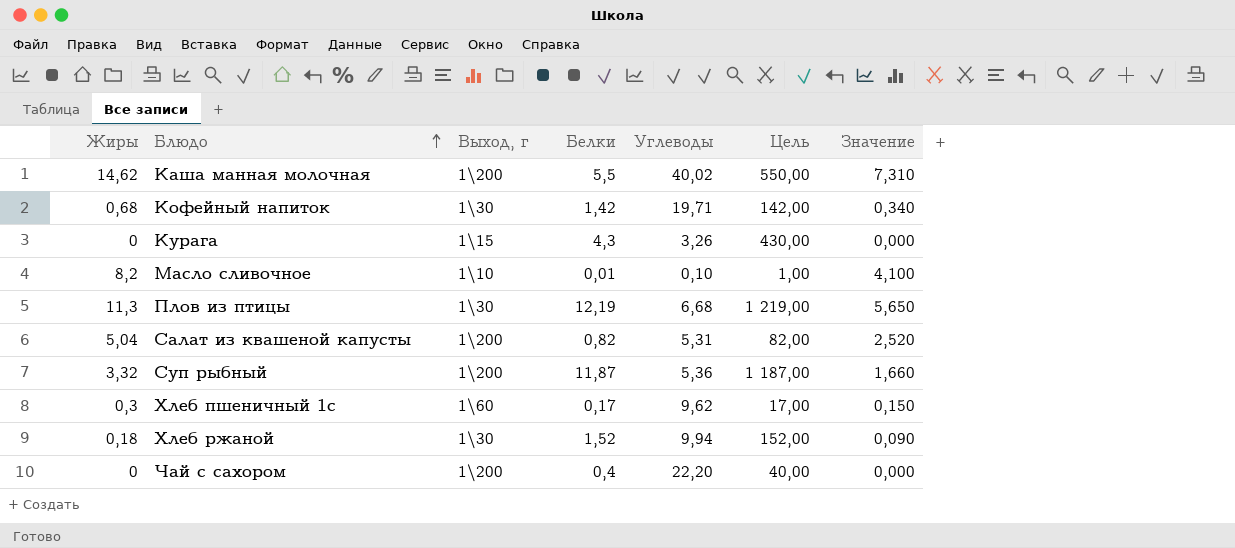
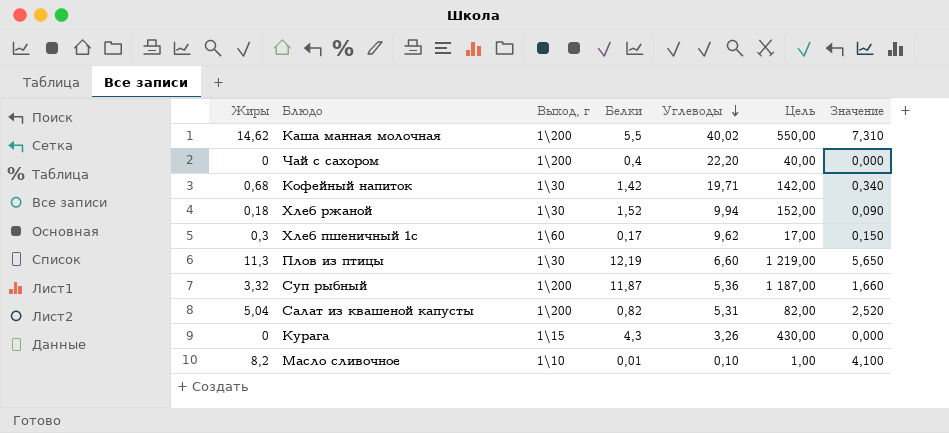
row order: Блюдо ascending -> Углеводы descending
Плов из птицы | Углеводы: 6,68 -> 6,60

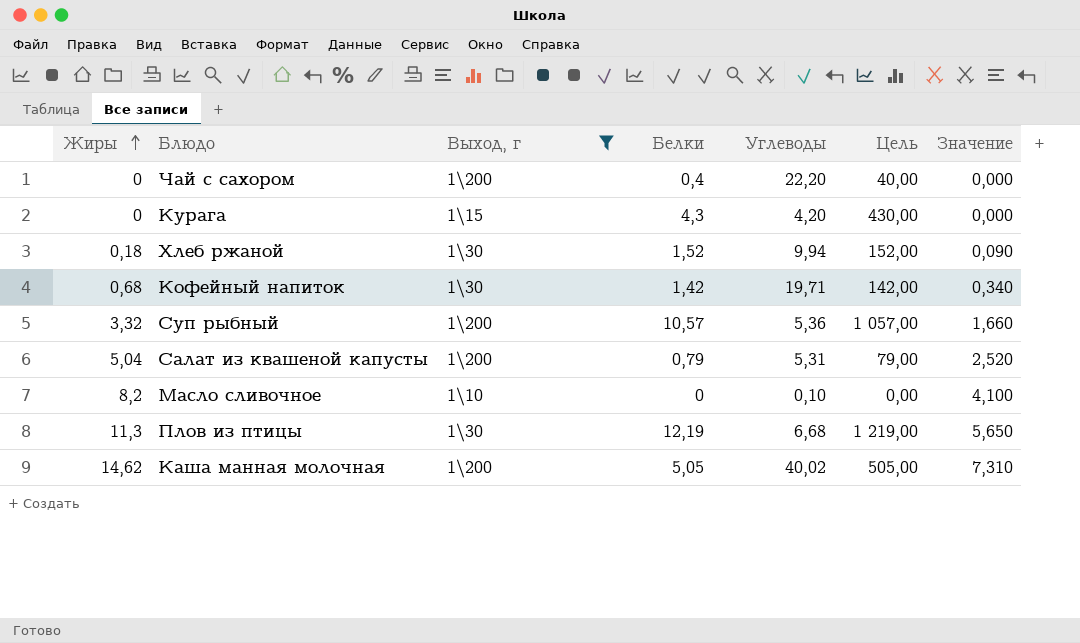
filter: none -> Выход, г != 1\60
row order: Углеводы descending -> Жиры ascending
Курага | Углеводы: 3,26 -> 4,20
Суп рыбный | Белки: 11,87 -> 10,57
Суп рыбный | Цель: 1 187,00 -> 1 057,00
Салат из квашеной капусты | Белки: 0,82 -> 0,79
Салат из квашеной капусты | Цель: 82,00 -> 79,00
Масло сливочное | Белки: 0,01 -> 0
Масло сливочное | Цель: 1,00 -> 0,00
Плов из птицы | Углеводы: 6,60 -> 6,68
Каша манная молочная | Белки: 5,5 -> 5,05
Каша манная молочная | Цель: 550,00 -> 505,00

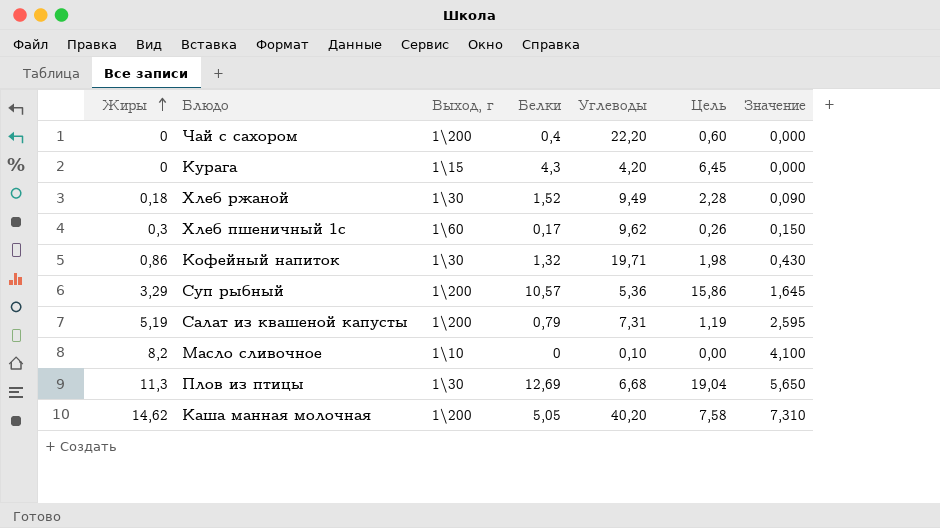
filter: Выход, г != 1\60 -> none
column Цель | formula: [Белки] * 100 -> [Белки] * 1,5
Хлеб ржаной | Углеводы: 9,94 -> 9,49
Кофейный напиток | Жиры: 0,68 -> 0,86
Кофейный напиток | Белки: 1,42 -> 1,32
Кофейный напиток | Значение: 0,340 -> 0,430
Суп рыбный | Жиры: 3,32 -> 3,29
Суп рыбный | Значение: 1,660 -> 1,645
Салат из квашеной капусты | Жиры: 5,04 -> 5,19
Салат из квашеной капусты | Углеводы: 5,31 -> 7,31
Салат из квашеной капусты | Значение: 2,520 -> 2,595
Плов из птицы | Белки: 12,19 -> 12,69
Каша манная молочная | Углеводы: 40,02 -> 40,20

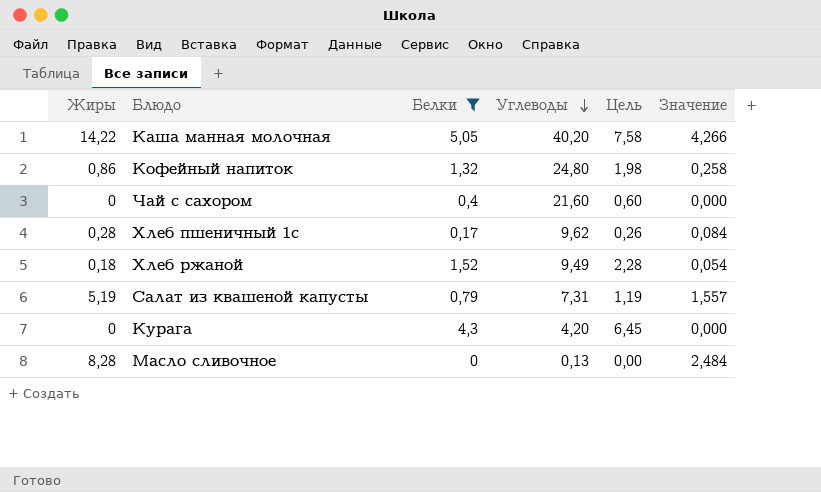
filter: none -> Белки <= 5,05
row order: Жиры ascending -> Углеводы descending
column Выход, г | position: 3 -> none
column Значение | formula: [Жиры] * 0,5 -> [Жиры] * 0,3
Каша манная молочная | Жиры: 14,62 -> 14,22
Кофейный напиток | Углеводы: 19,71 -> 24,80
Чай с сахором | Углеводы: 22,20 -> 21,60
Хлеб пшеничный 1с | Жиры: 0,3 -> 0,28
Масло сливочное | Жиры: 8,2 -> 8,28
Масло сливочное | Углеводы: 0,10 -> 0,13

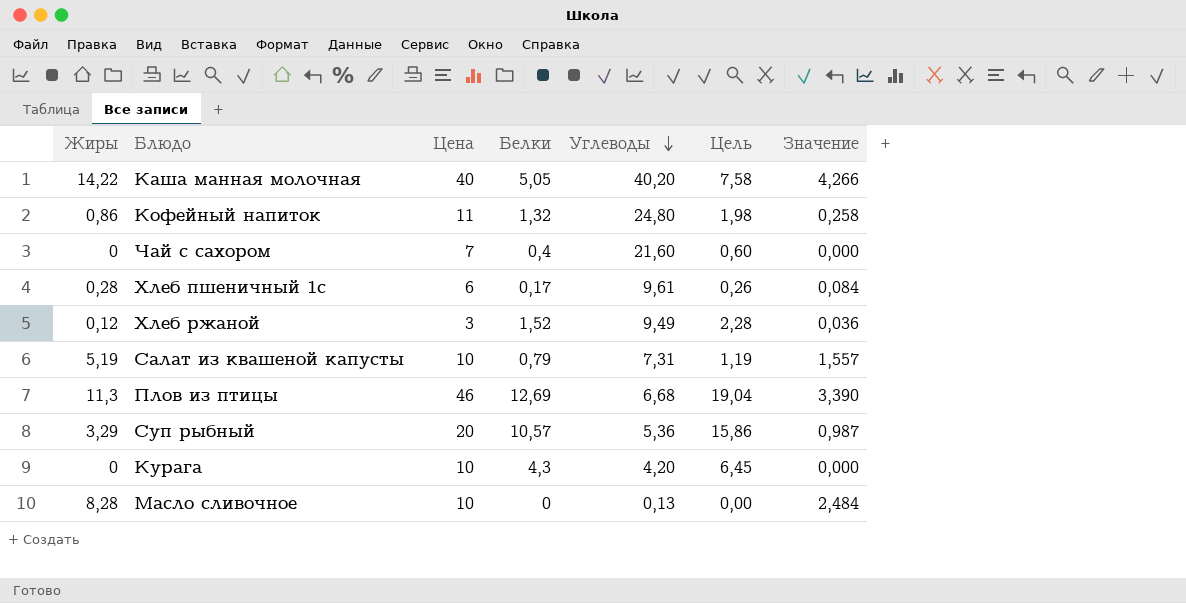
filter: Белки <= 5,05 -> none
column Цена | position: none -> 3
Хлеб пшеничный 1с | Углеводы: 9,62 -> 9,61
Хлеб ржаной | Жиры: 0,18 -> 0,12
Хлеб ржаной | Значение: 0,054 -> 0,036

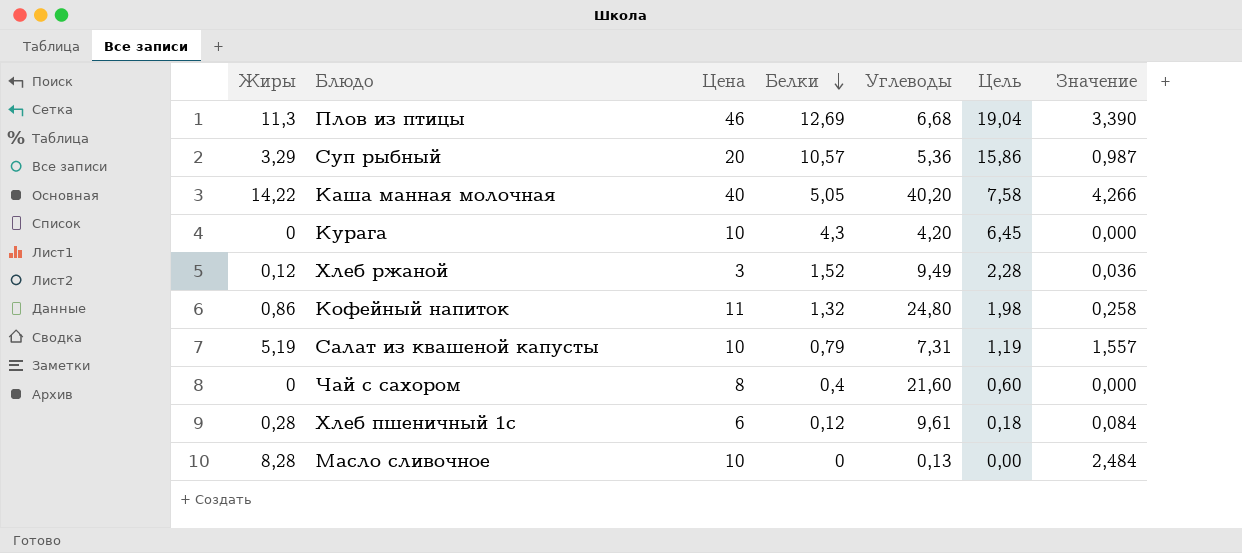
row order: Углеводы descending -> Белки descending
Чай с сахором | Цена: 7 -> 8
Хлеб пшеничный 1с | Белки: 0,17 -> 0,12
Хлеб пшеничный 1с | Цель: 0,26 -> 0,18

